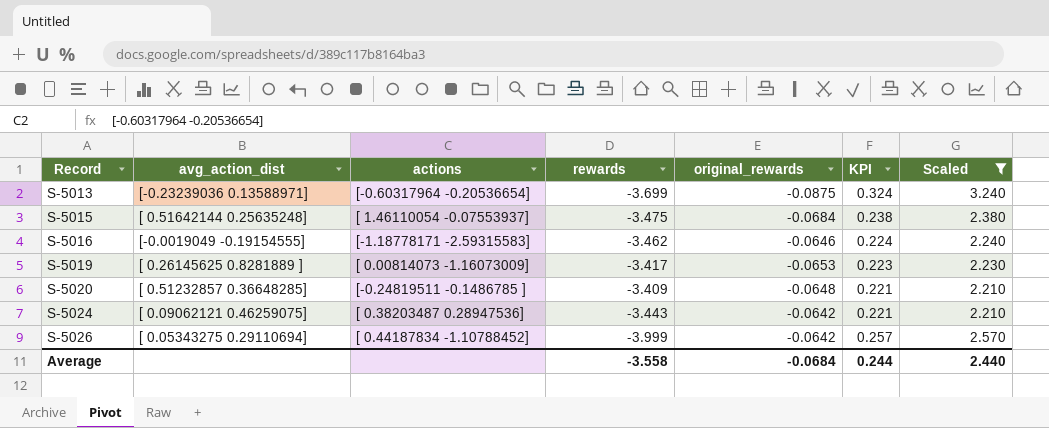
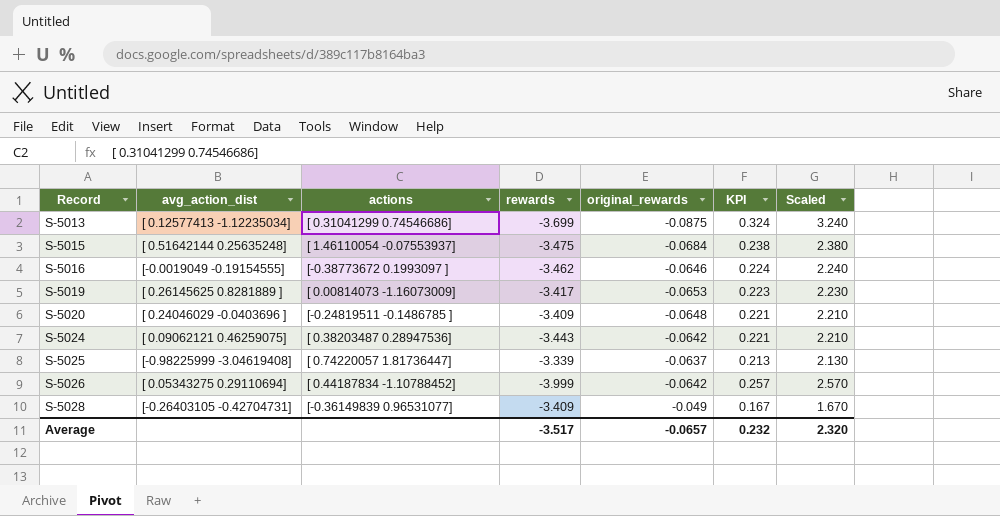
filter: Scaled >= 2.210 -> none
S-5013 | avg_action_dist: [-0.23239036 0.13588971] -> [ 0.12577413 -1.12235034]
S-5013 | actions: [-0.60317964 -0.20536654] -> [ 0.31041299 0.74546686]
S-5016 | actions: [-1.18778171 -2.59315583] -> [-0.38773672 0.1993097 ]
S-5020 | avg_action_dist: [ 0.51232857 0.36648285] -> [ 0.24046029 -0.0403696 ]
Average | rewards: -3.558 -> -3.517
Average | original_rewards: -0.0684 -> -0.0657
Average | KPI: 0.244 -> 0.232
Average | Scaled: 2.440 -> 2.320

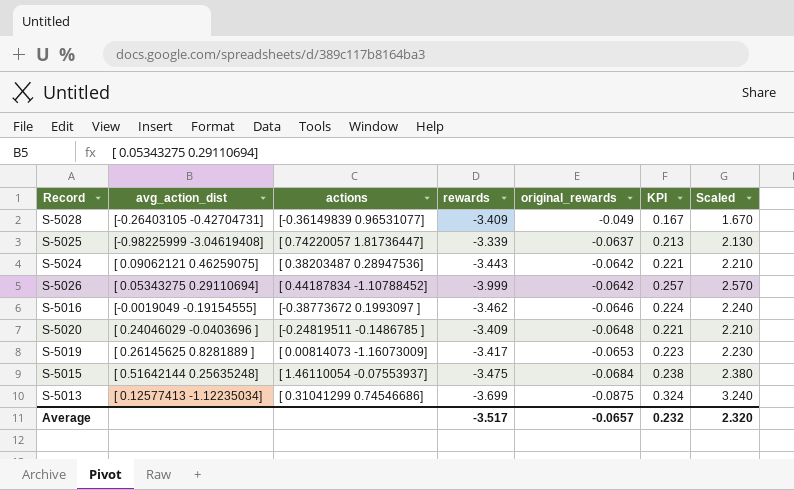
row order: Record ascending -> original_rewards descending

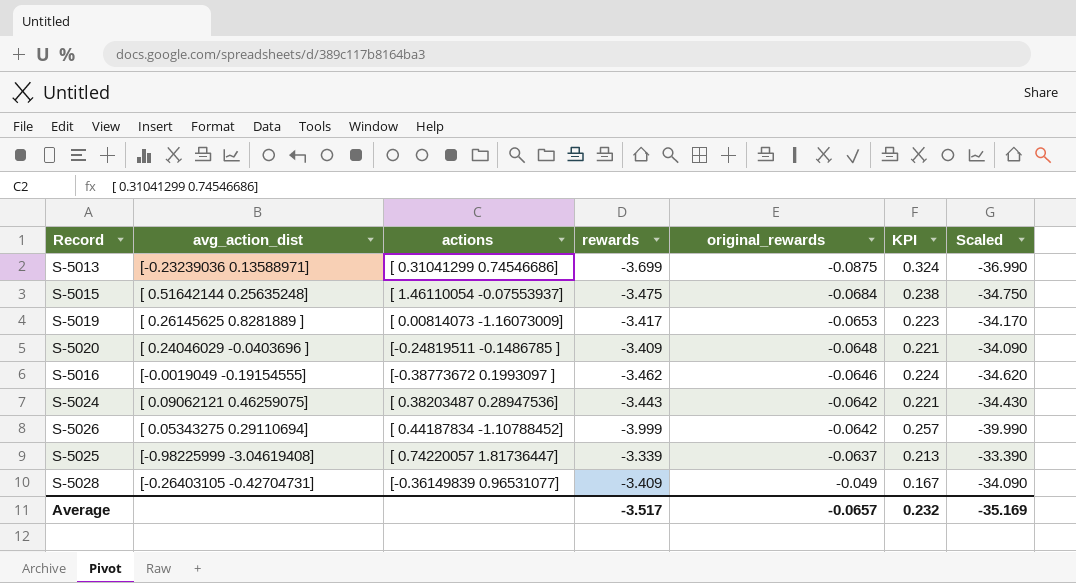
row order: original_rewards descending -> original_rewards ascending
column Scaled | formula: [KPI] * 10 -> [rewards] * 10
S-5013 | avg_action_dist: [ 0.12577413 -1.12235034] -> [-0.23239036 0.13588971]
Average | Scaled: 2.320 -> -35.169

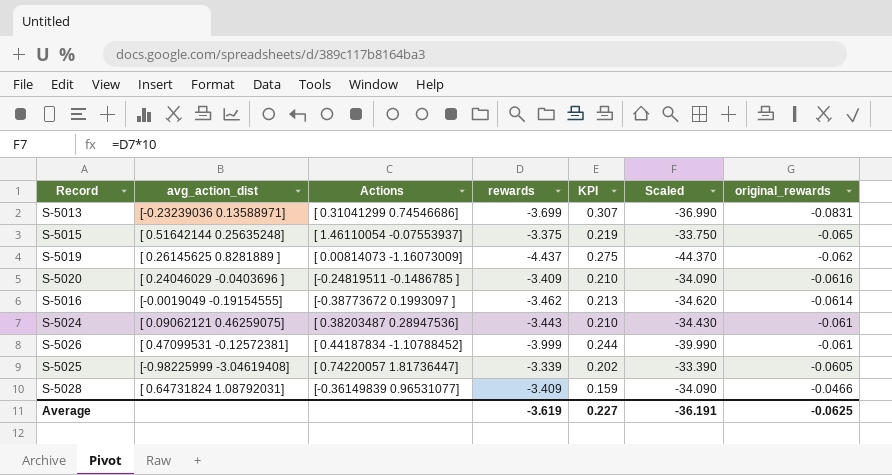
column name: actions -> Actions
column original_rewards | position: 5 -> 7
S-5013 | KPI: 0.324 -> 0.307
S-5013 | original_rewards: -0.0875 -> -0.0831
S-5015 | rewards: -3.475 -> -3.375
S-5015 | KPI: 0.238 -> 0.219
S-5015 | Scaled: -34.750 -> -33.750
S-5015 | original_rewards: -0.0684 -> -0.065
S-5019 | rewards: -3.417 -> -4.437
S-5019 | KPI: 0.223 -> 0.275
S-5019 | Scaled: -34.170 -> -44.370
S-5019 | original_rewards: -0.0653 -> -0.062
S-5020 | KPI: 0.221 -> 0.210
S-5020 | original_rewards: -0.0648 -> -0.0616
S-5016 | KPI: 0.224 -> 0.213
S-5016 | original_rewards: -0.0646 -> -0.0614
S-5024 | KPI: 0.221 -> 0.210
S-5024 | original_rewards: -0.0642 -> -0.061
S-5026 | avg_action_dist: [ 0.05343275 0.29110694] -> [ 0.47099531 -0.12572381]
S-5026 | KPI: 0.257 -> 0.244
S-5026 | original_rewards: -0.0642 -> -0.061
S-5025 | KPI: 0.213 -> 0.202
S-5025 | original_rewards: -0.0637 -> -0.0605
S-5028 | avg_action_dist: [-0.26403105 -0.42704731] -> [ 0.64731824 1.08792031]
S-5028 | KPI: 0.167 -> 0.159
S-5028 | original_rewards: -0.049 -> -0.0466
Average | rewards: -3.517 -> -3.619
Average | KPI: 0.232 -> 0.227
Average | Scaled: -35.169 -> -36.191
Average | original_rewards: -0.0657 -> -0.0625

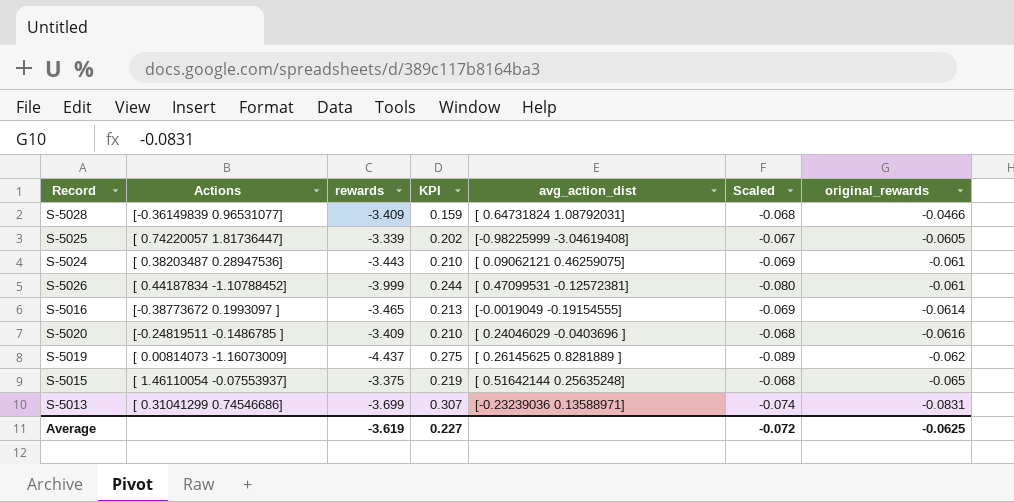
row order: original_rewards ascending -> original_rewards descending
column avg_action_dist | position: 2 -> 5
column Scaled | formula: [rewards] * 10 -> [rewards] * 0.02
S-5016 | rewards: -3.462 -> -3.465
Average | Scaled: -36.191 -> -0.072

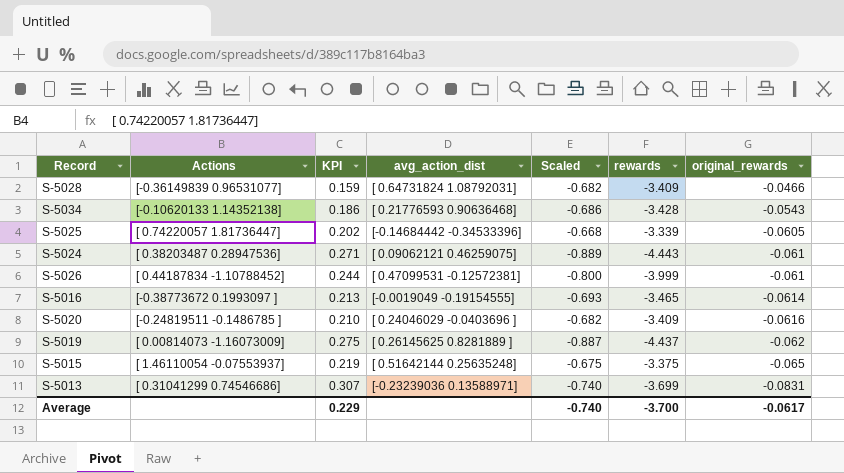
column Scaled | formula: [rewards] * 0.02 -> [rewards] * 0.2
column rewards | position: 3 -> 6
row S-5034: none -> [-0.10620133 1.14352138] | 0.186 | [ 0.21776593 0.90636468] | -0.686 | -3.428 | -0.0543
S-5025 | avg_action_dist: [-0.98225999 -3.04619408] -> [-0.14684442 -0.34533396]
S-5024 | KPI: 0.210 -> 0.271
S-5024 | rewards: -3.443 -> -4.443
Average | KPI: 0.227 -> 0.229
Average | Scaled: -0.072 -> -0.740
Average | rewards: -3.619 -> -3.700
Average | original_rewards: -0.0625 -> -0.0617

